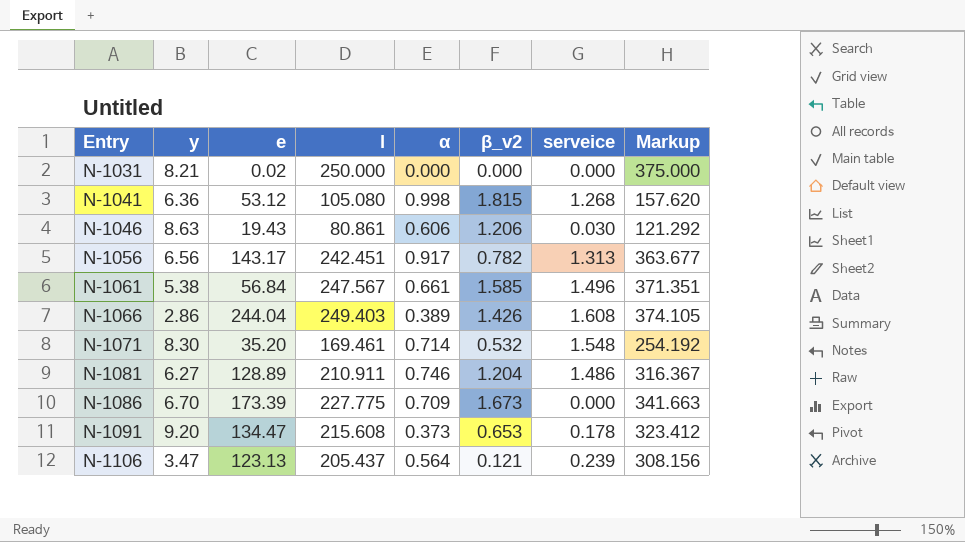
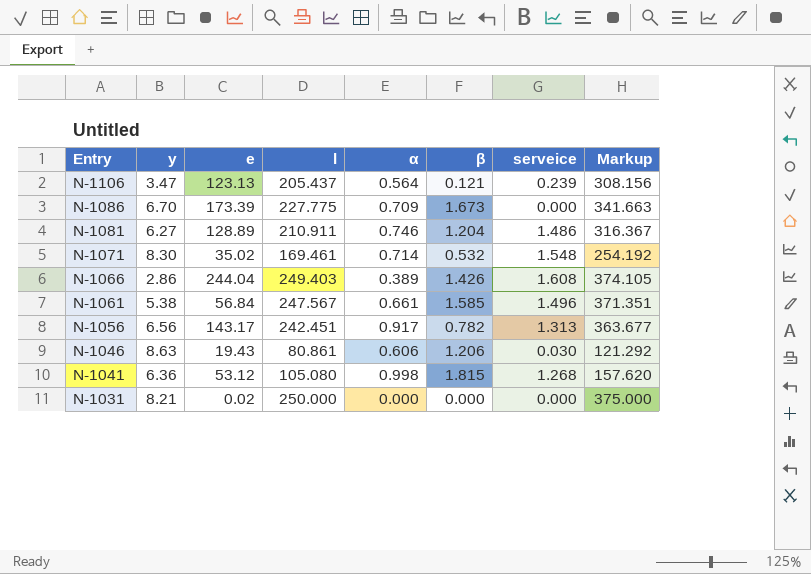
row order: Entry ascending -> Entry descending
column name: β_v2 -> β
row N-1091: 9.20 | 134.47 | 215.608 | 0.373 | 0.653 | 0.178 | 323.412 -> none
N-1071 | e: 35.20 -> 35.02

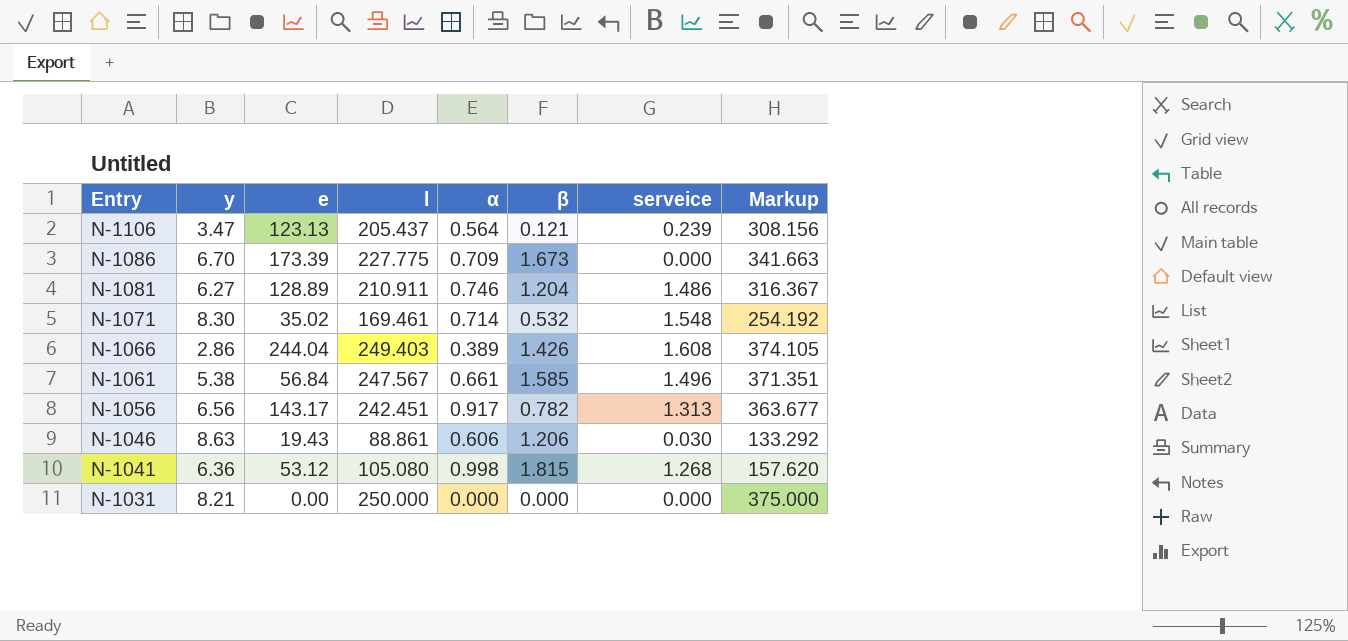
N-1046 | l: 80.861 -> 88.861
N-1046 | Markup: 121.292 -> 133.292
N-1031 | e: 0.02 -> 0.00

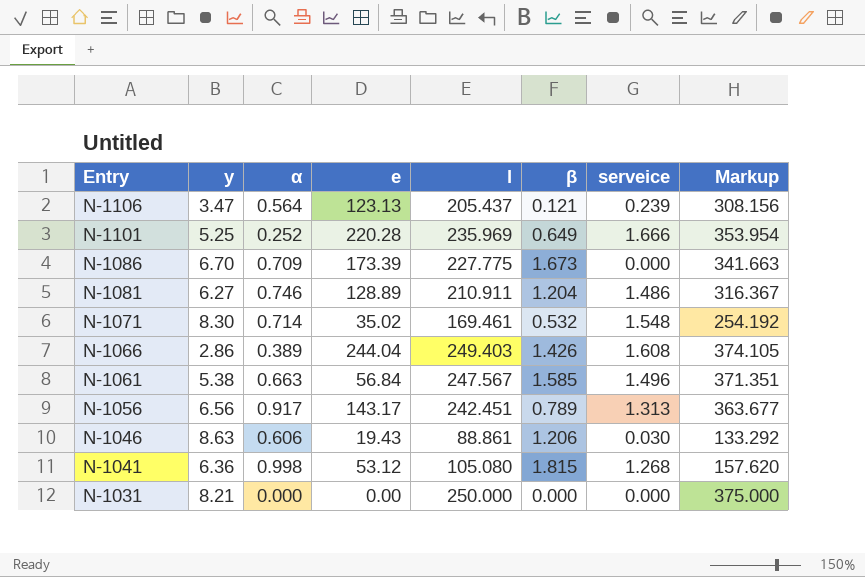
column α | position: 5 -> 3
row N-1101: none -> 5.25 | 0.252 | 220.28 | 235.969 | 0.649 | 1.666 | 353.954
N-1061 | α: 0.661 -> 0.663
N-1056 | β: 0.782 -> 0.789

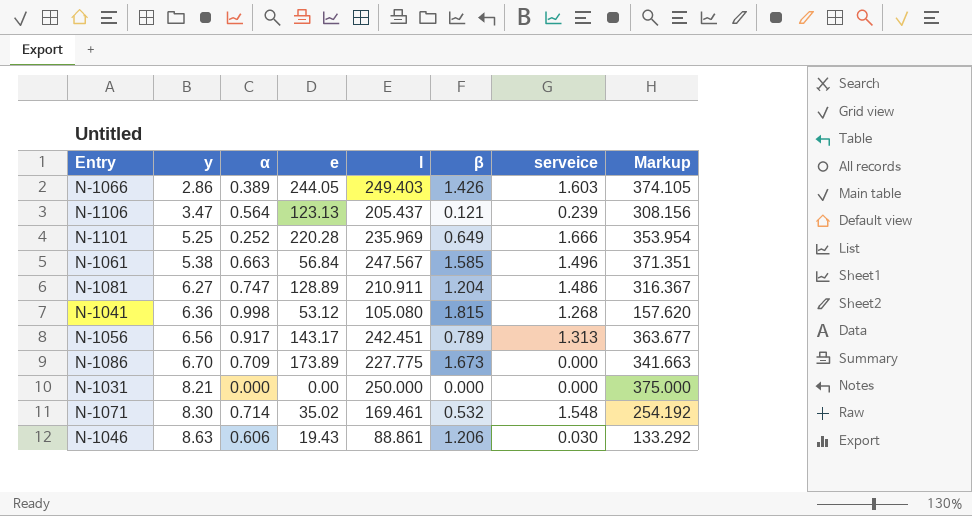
row order: Entry descending -> y ascending
N-1066 | e: 244.04 -> 244.05
N-1066 | serveice: 1.608 -> 1.603
N-1081 | α: 0.746 -> 0.747
N-1086 | e: 173.39 -> 173.89

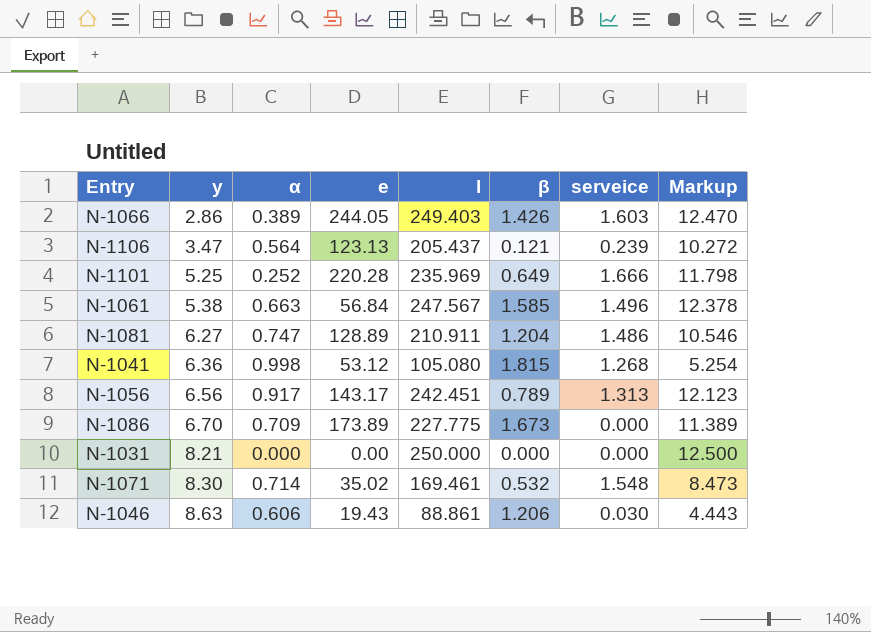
column Markup | formula: [l] * 1.5 -> [l] * 0.05

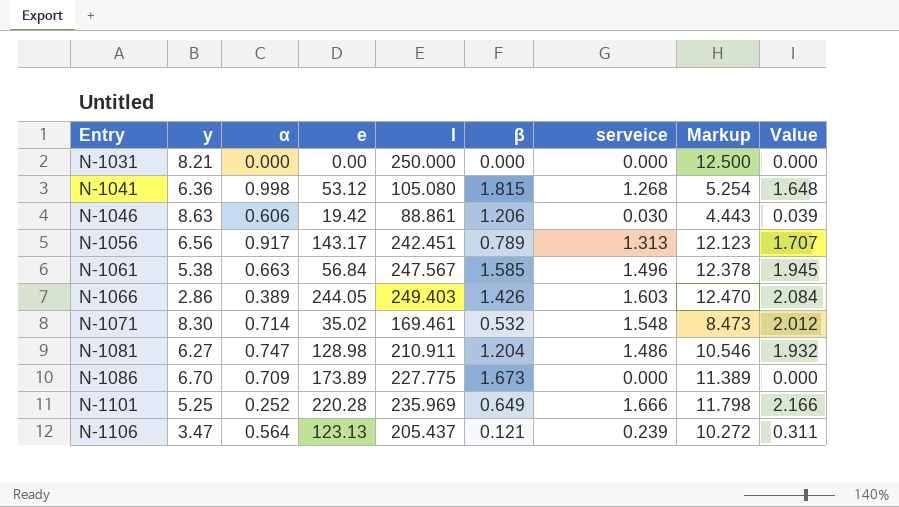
row order: y ascending -> Entry ascending
column Value | formula: none -> [serveice] * 1.3
N-1046 | e: 19.43 -> 19.42
N-1081 | e: 128.89 -> 128.98

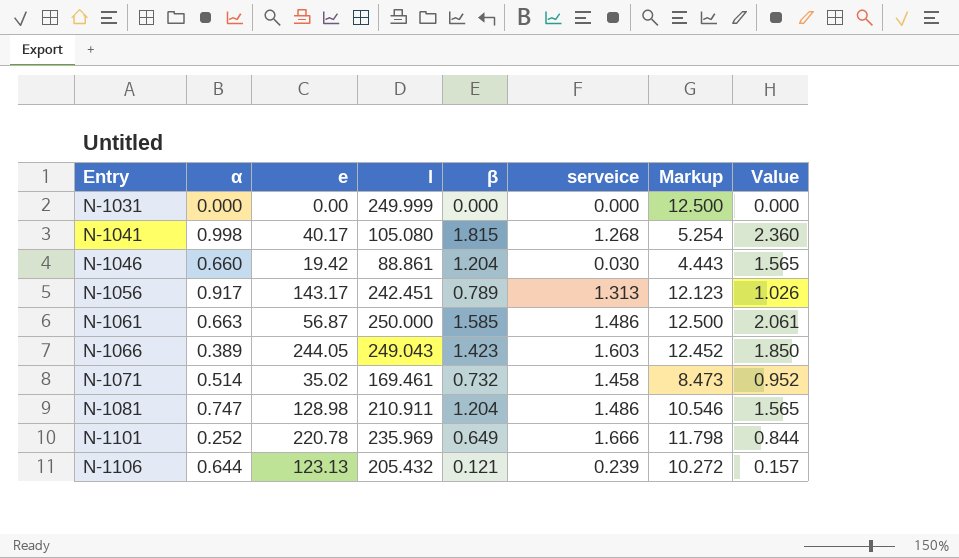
column y | position: 2 -> none
column Value | formula: [serveice] * 1.3 -> [β] * 1.3
row N-1086: 6.70 | 0.709 | 173.89 | 227.775 | 1.673 | 0.000 | 11.389 | 0.000 -> none
N-1031 | l: 250.000 -> 249.999
N-1041 | e: 53.12 -> 40.17
N-1046 | α: 0.606 -> 0.660
N-1046 | β: 1.206 -> 1.204
N-1061 | e: 56.84 -> 56.87
N-1061 | l: 247.567 -> 250.000
N-1061 | serveice: 1.496 -> 1.486
N-1061 | Markup: 12.378 -> 12.500
N-1066 | l: 249.403 -> 249.043
N-1066 | β: 1.426 -> 1.423
N-1066 | Markup: 12.470 -> 12.452
N-1071 | α: 0.714 -> 0.514
N-1071 | β: 0.532 -> 0.732
N-1071 | serveice: 1.548 -> 1.458
N-1101 | e: 220.28 -> 220.78
N-1106 | α: 0.564 -> 0.644
N-1106 | l: 205.437 -> 205.432

